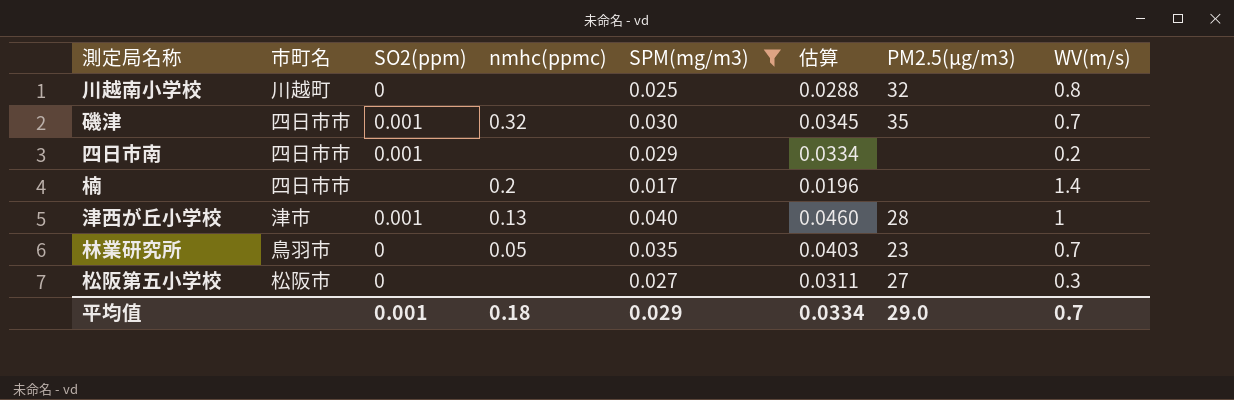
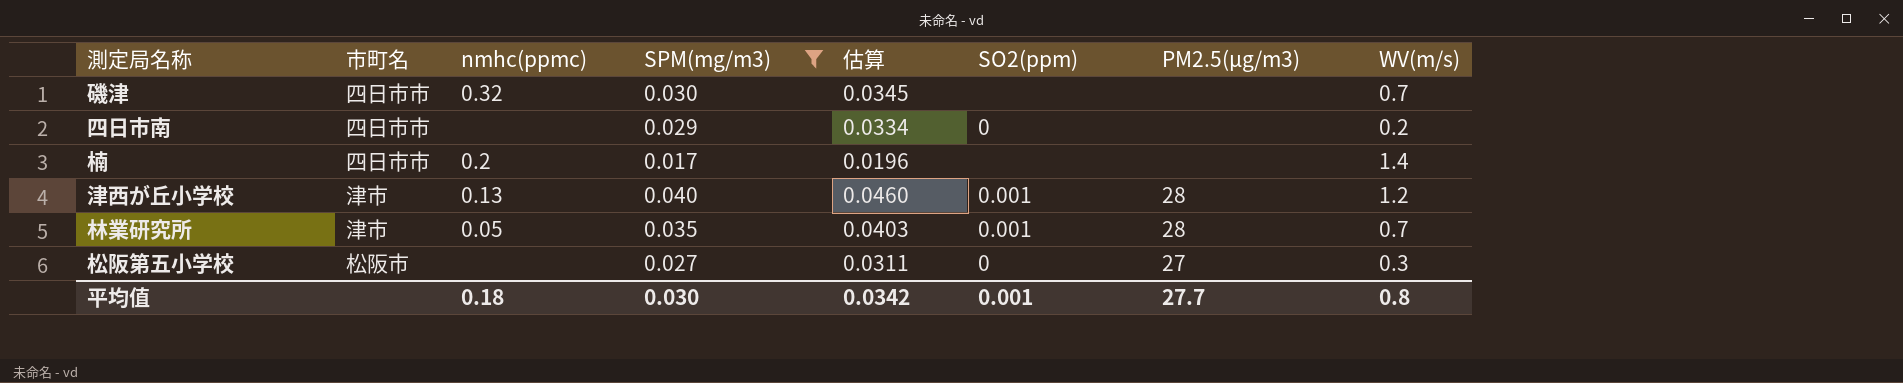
column SO2(ppm) | position: 3 -> 6
row 川越南小学校: 川越町 | 0 | none | 0.025 | 0.0288 | 32 | 0.8 -> none
磯津 | SO2(ppm): 0.001 -> none
磯津 | PM2.5(μg/m3): 35 -> none
四日市南 | SO2(ppm): 0.001 -> 0
津西が丘小学校 | WV(m/s): 1 -> 1.2
林業研究所 | 市町名: 鳥羽市 -> 津市
林業研究所 | SO2(ppm): 0 -> 0.001
林業研究所 | PM2.5(μg/m3): 23 -> 28
平均值 | SPM(mg/m3): 0.029 -> 0.030
平均值 | 估算: 0.0334 -> 0.0342
平均值 | PM2.5(μg/m3): 29.0 -> 27.7
平均值 | WV(m/s): 0.7 -> 0.8

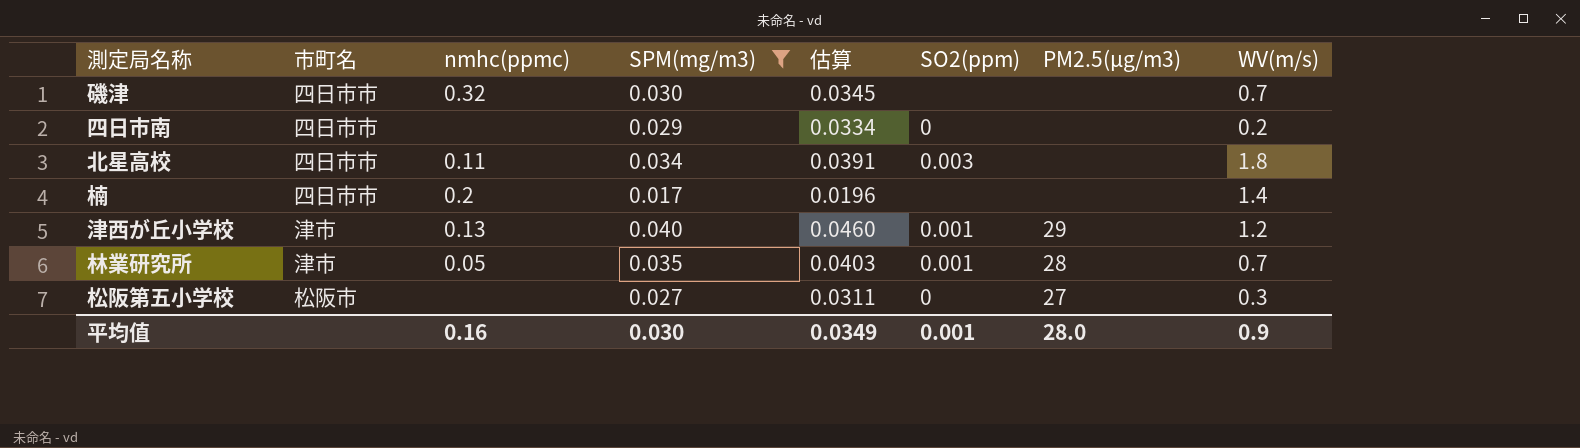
row 北星高校: none -> 四日市市 | 0.11 | 0.034 | 0.0391 | 0.003 | none | 1.8
津西が丘小学校 | PM2.5(μg/m3): 28 -> 29
平均值 | nmhc(ppmc): 0.18 -> 0.16
平均值 | 估算: 0.0342 -> 0.0349
平均值 | PM2.5(μg/m3): 27.7 -> 28.0
平均值 | WV(m/s): 0.8 -> 0.9

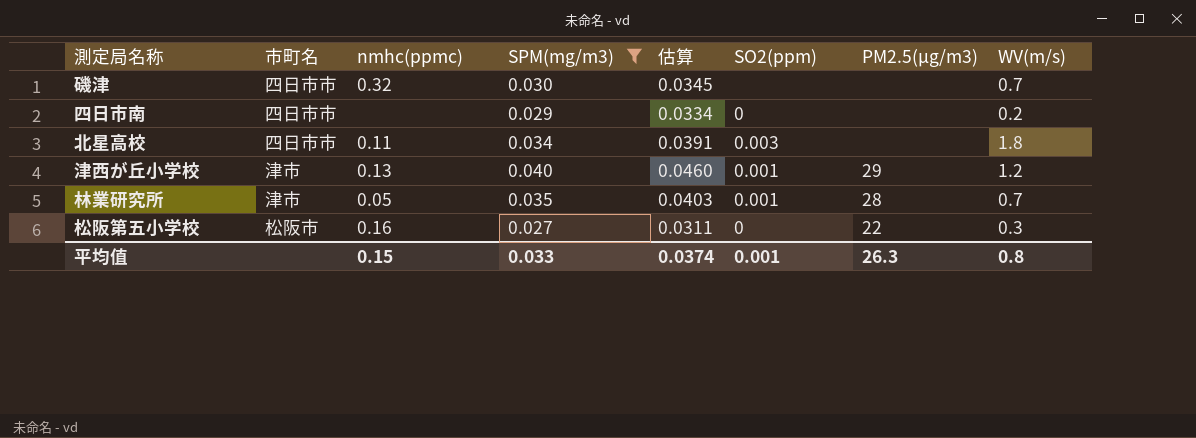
row 楠: 四日市市 | 0.2 | 0.017 | 0.0196 | none | none | 1.4 -> none
松阪第五小学校 | nmhc(ppmc): none -> 0.16
松阪第五小学校 | PM2.5(μg/m3): 27 -> 22
平均值 | nmhc(ppmc): 0.16 -> 0.15
平均值 | SPM(mg/m3): 0.030 -> 0.033
平均值 | 估算: 0.0349 -> 0.0374
平均值 | PM2.5(μg/m3): 28.0 -> 26.3
平均值 | WV(m/s): 0.9 -> 0.8

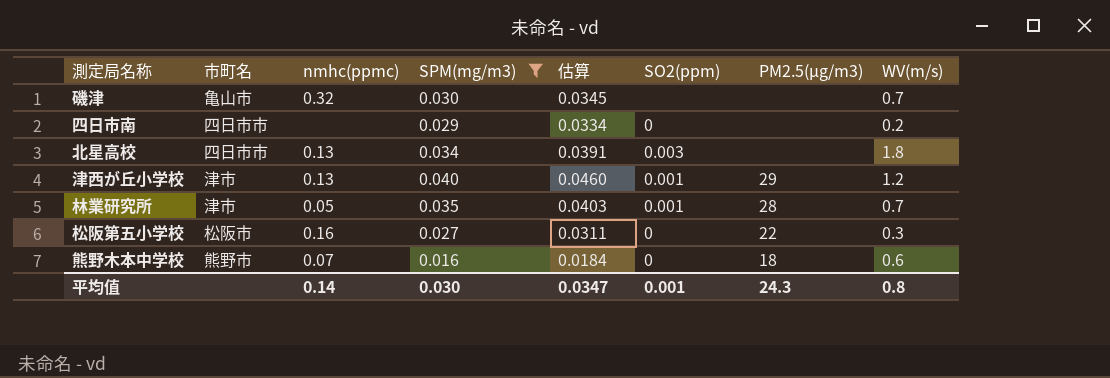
磯津 | 市町名: 四日市市 -> 亀山市
北星高校 | nmhc(ppmc): 0.11 -> 0.13
row 熊野木本中学校: none -> 熊野市 | 0.07 | 0.016 | 0.0184 | 0 | 18 | 0.6
平均值 | nmhc(ppmc): 0.15 -> 0.14
平均值 | SPM(mg/m3): 0.033 -> 0.030
平均值 | 估算: 0.0374 -> 0.0347
平均值 | PM2.5(μg/m3): 26.3 -> 24.3

